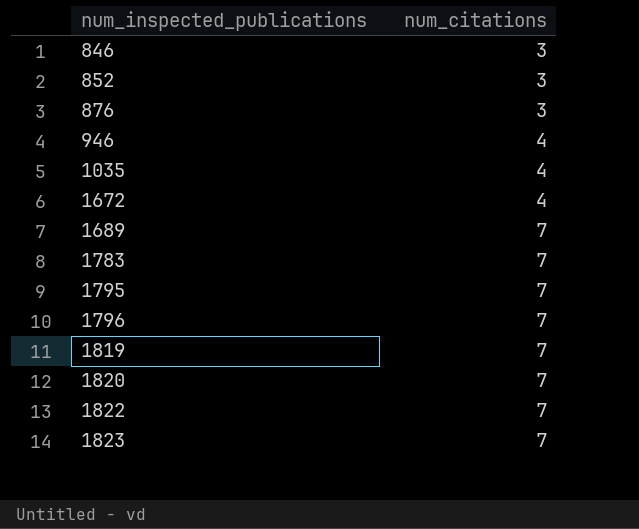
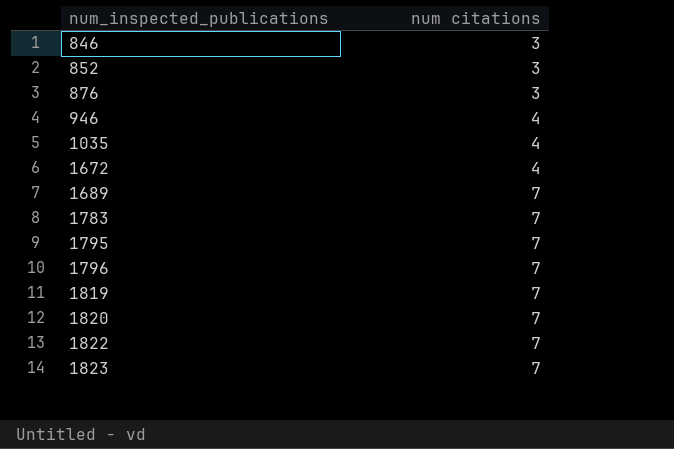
column name: num_citations -> num citations

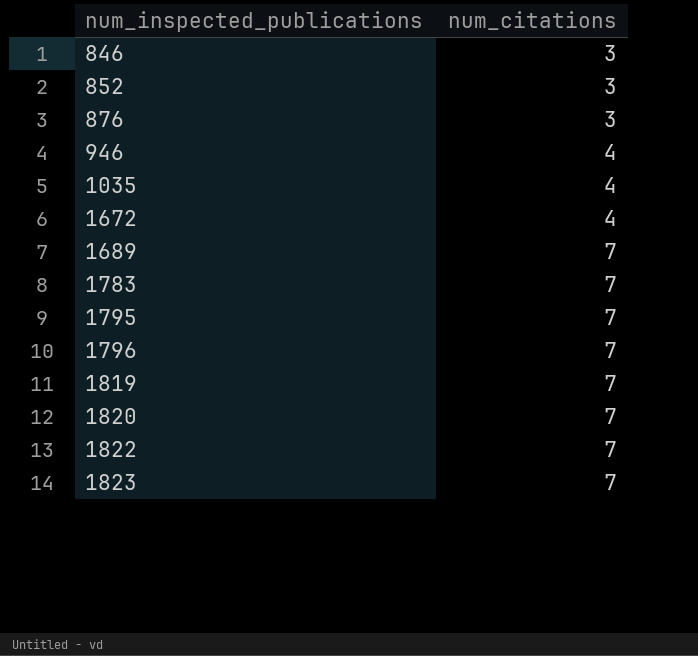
column name: num citations -> num_citations

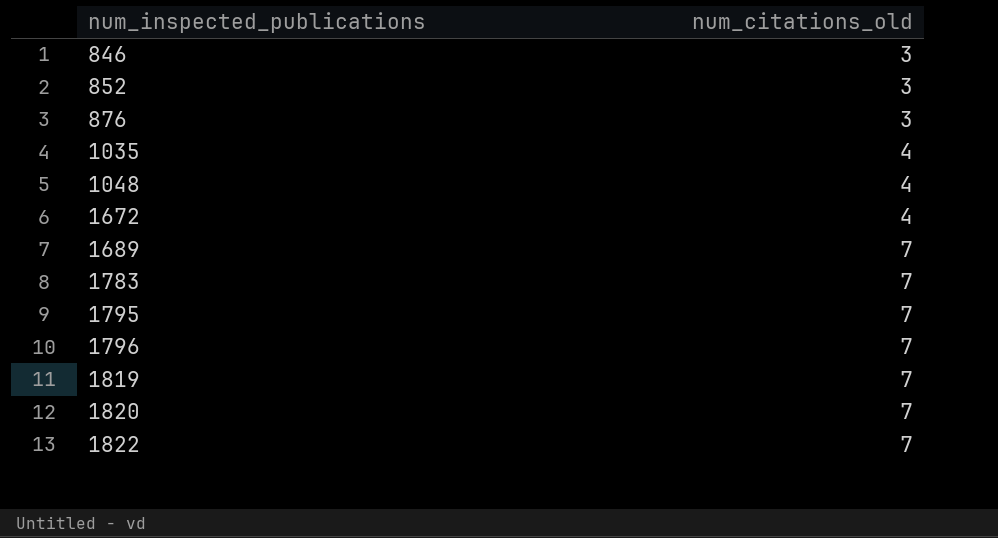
column name: num_citations -> num_citations_old
row 946: 4 -> none
row 1823: 7 -> none
row 1048: none -> 4

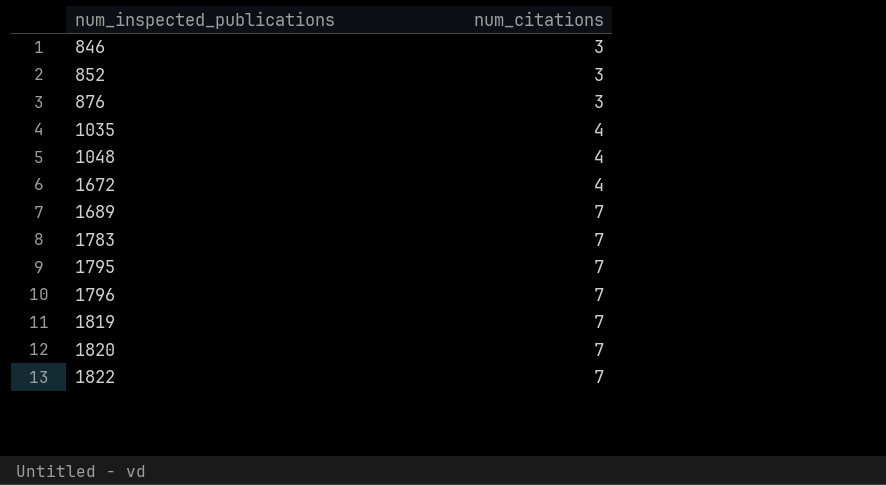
column name: num_citations_old -> num_citations

